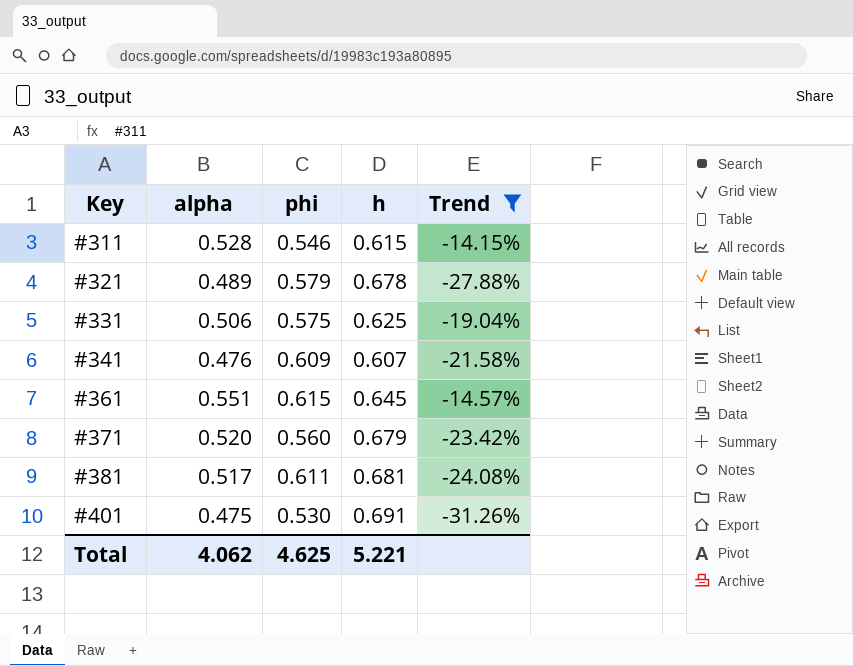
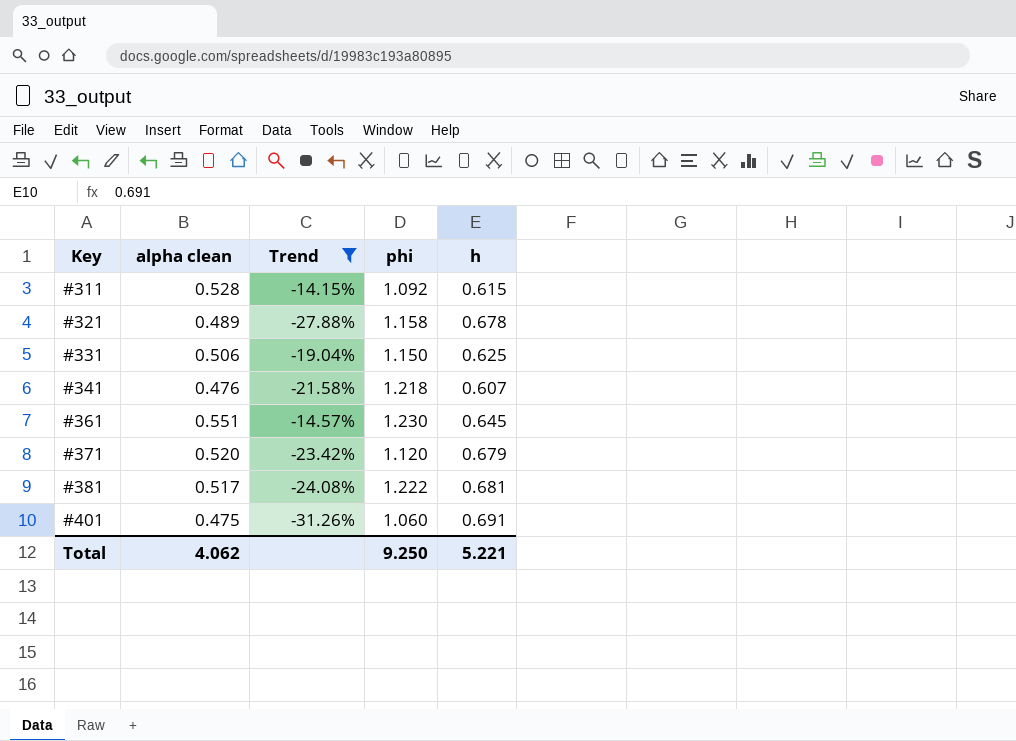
column name: alpha -> alpha clean
column Trend | position: 5 -> 3
#311 | phi: 0.546 -> 1.092
#321 | phi: 0.579 -> 1.158
#331 | phi: 0.575 -> 1.150
#341 | phi: 0.609 -> 1.218
#361 | phi: 0.615 -> 1.230
#371 | phi: 0.560 -> 1.120
#381 | phi: 0.611 -> 1.222
#401 | phi: 0.530 -> 1.060
Total | phi: 4.625 -> 9.250

